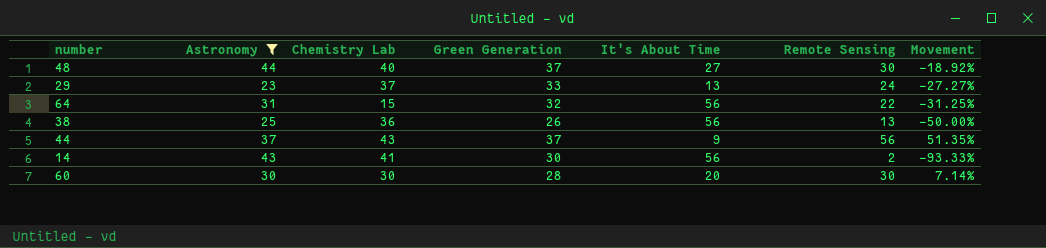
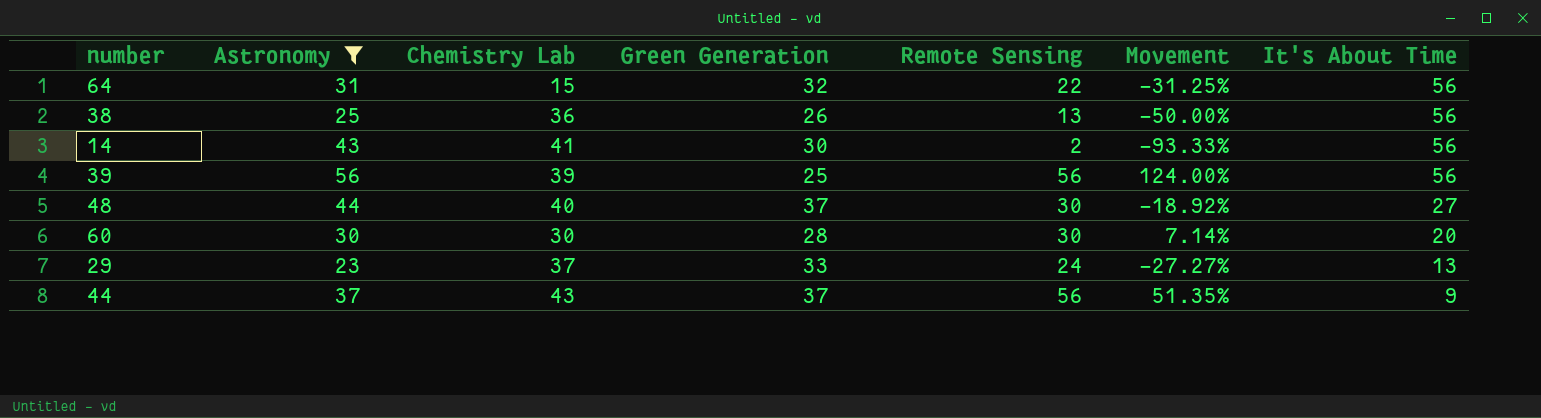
row order: none -> It's About Time descending
column It's About Time | position: 5 -> 7
row 39: none -> 56 | 39 | 25 | 56 | 124.00% | 56

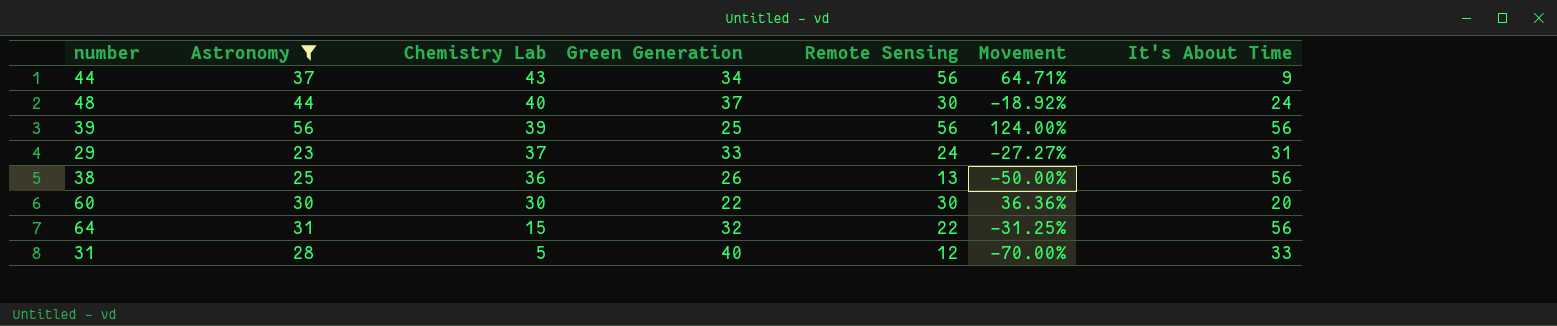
row order: It's About Time descending -> Chemistry Lab descending
row 14: 43 | 41 | 30 | 2 | -93.33% | 56 -> none
44 | Green Generation: 37 -> 34
44 | Movement: 51.35% -> 64.71%
48 | It's About Time: 27 -> 24
29 | It's About Time: 13 -> 31
60 | Green Generation: 28 -> 22
60 | Movement: 7.14% -> 36.36%
row 31: none -> 28 | 5 | 40 | 12 | -70.00% | 33

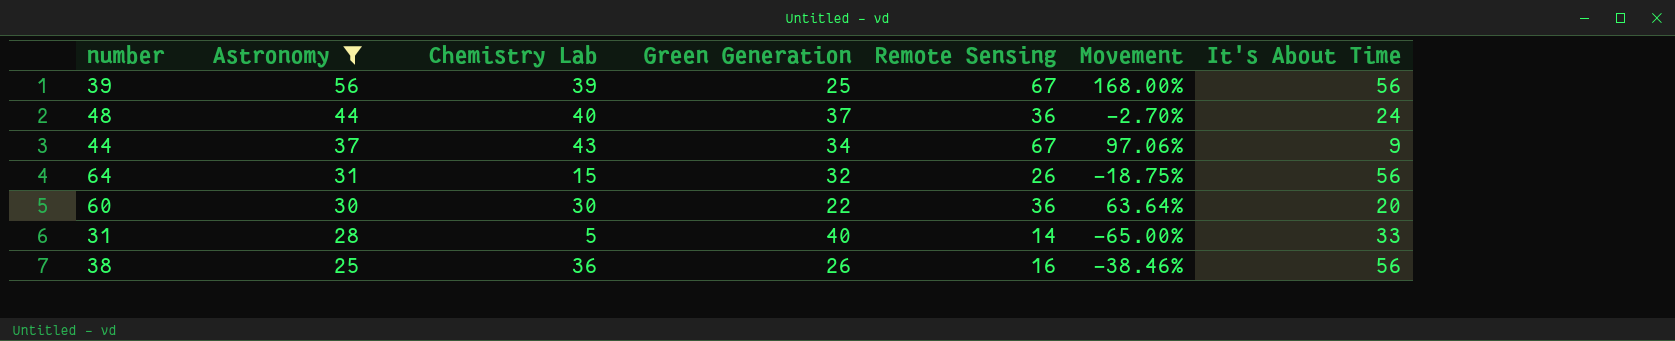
row order: Chemistry Lab descending -> Astronomy descending
row 29: 23 | 37 | 33 | 24 | -27.27% | 31 -> none
39 | Remote Sensing: 56 -> 67
39 | Movement: 124.00% -> 168.00%
48 | Remote Sensing: 30 -> 36
48 | Movement: -18.92% -> -2.70%
44 | Remote Sensing: 56 -> 67
44 | Movement: 64.71% -> 97.06%
64 | Remote Sensing: 22 -> 26
64 | Movement: -31.25% -> -18.75%
60 | Remote Sensing: 30 -> 36
60 | Movement: 36.36% -> 63.64%
31 | Remote Sensing: 12 -> 14
31 | Movement: -70.00% -> -65.00%
38 | Remote Sensing: 13 -> 16
38 | Movement: -50.00% -> -38.46%

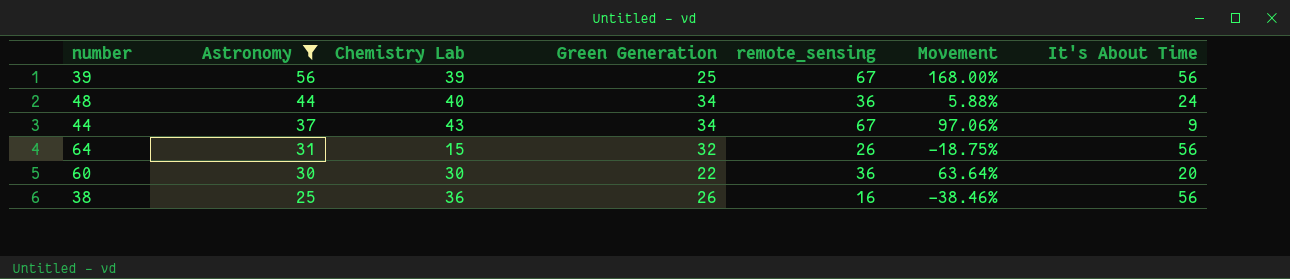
column name: Remote Sensing -> remote_sensing
row 31: 28 | 5 | 40 | 14 | -65.00% | 33 -> none
48 | Green Generation: 37 -> 34
48 | Movement: -2.70% -> 5.88%

